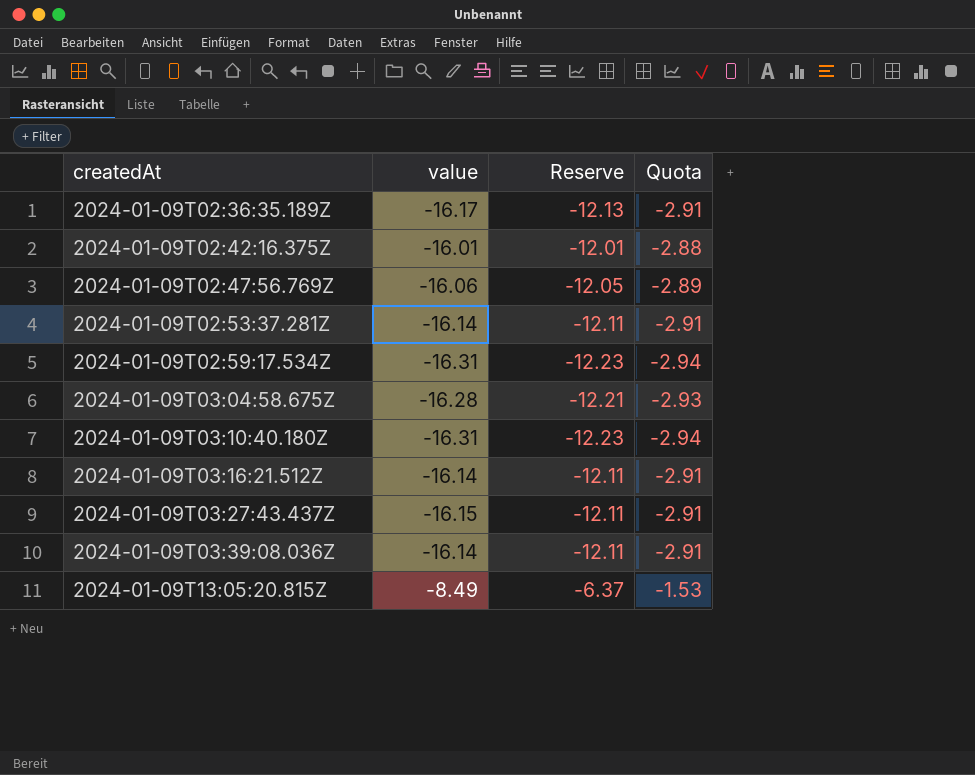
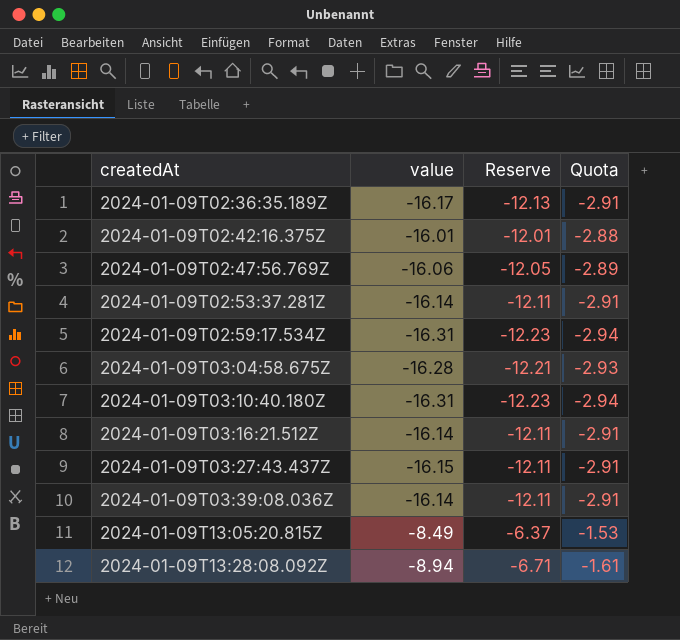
row 2024-01-09T13:28:08.092Z: none -> -8.94 | -6.71 | -1.61

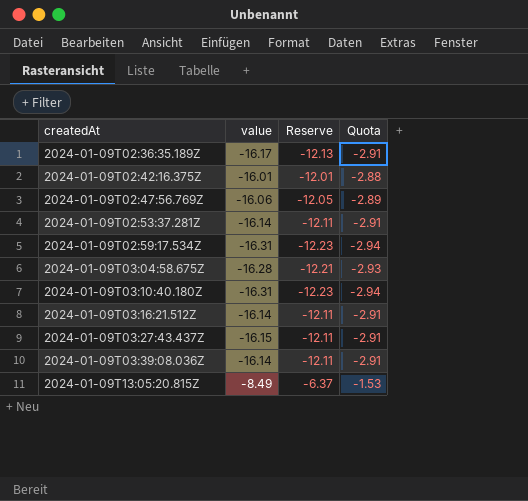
row 2024-01-09T13:28:08.092Z: -8.94 | -6.71 | -1.61 -> none

